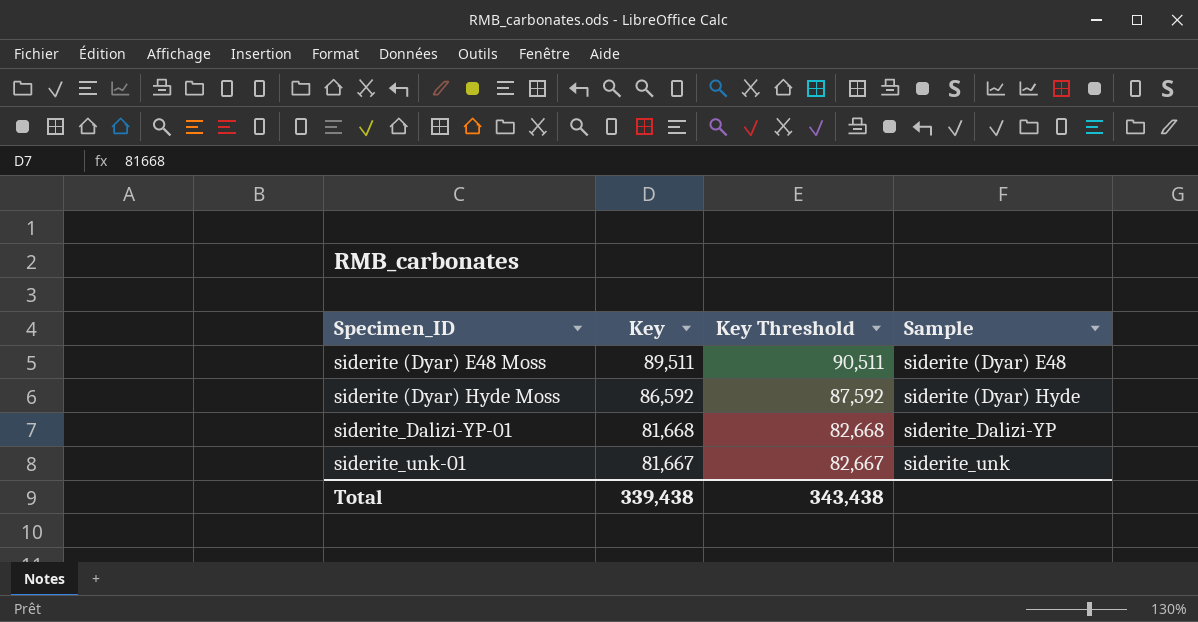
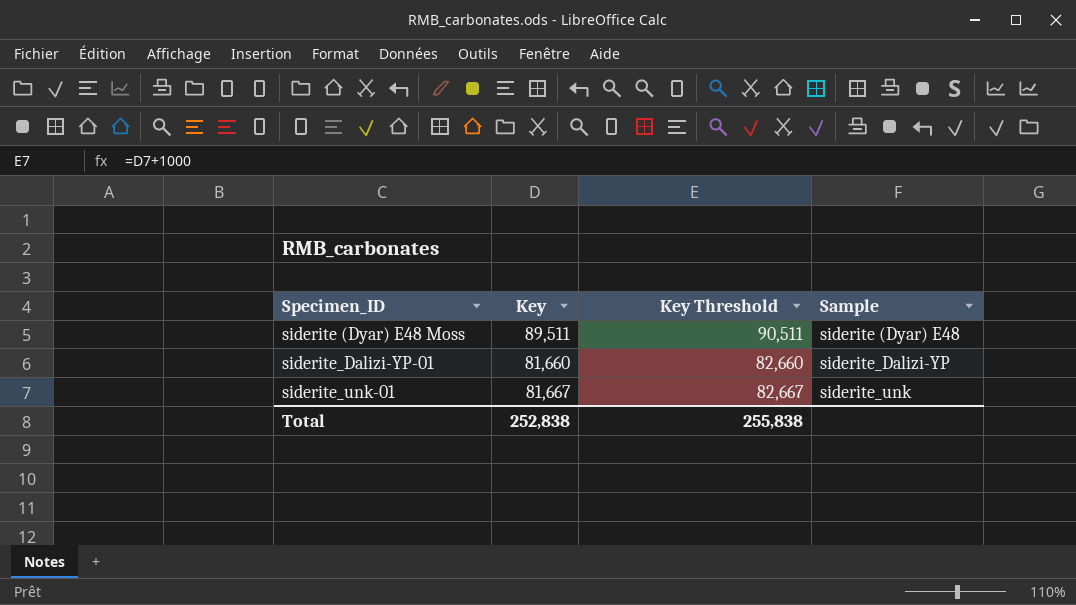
row siderite (Dyar) Hyde Moss: 86,592 | 87,592 | siderite (Dyar) Hyde -> none
siderite_Dalizi-YP-01 | Key: 81,668 -> 81,660
siderite_Dalizi-YP-01 | Key Threshold: 82,668 -> 82,660
Total | Key: 339,438 -> 252,838
Total | Key Threshold: 343,438 -> 255,838

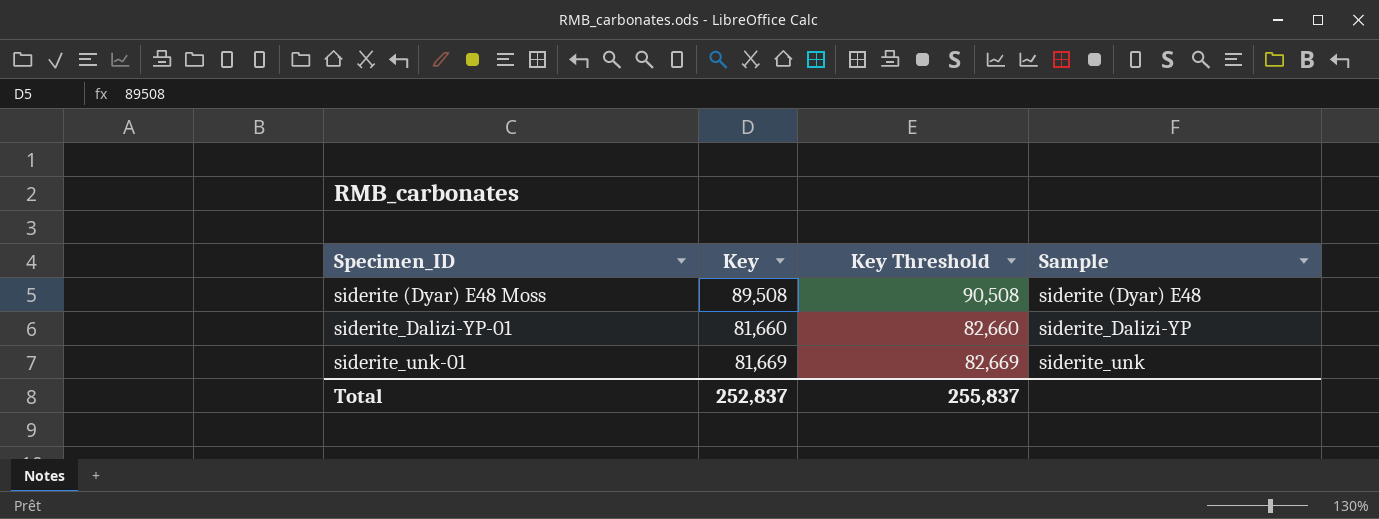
siderite (Dyar) E48 Moss | Key: 89,511 -> 89,508
siderite (Dyar) E48 Moss | Key Threshold: 90,511 -> 90,508
siderite_unk-01 | Key: 81,667 -> 81,669
siderite_unk-01 | Key Threshold: 82,667 -> 82,669
Total | Key: 252,838 -> 252,837
Total | Key Threshold: 255,838 -> 255,837

